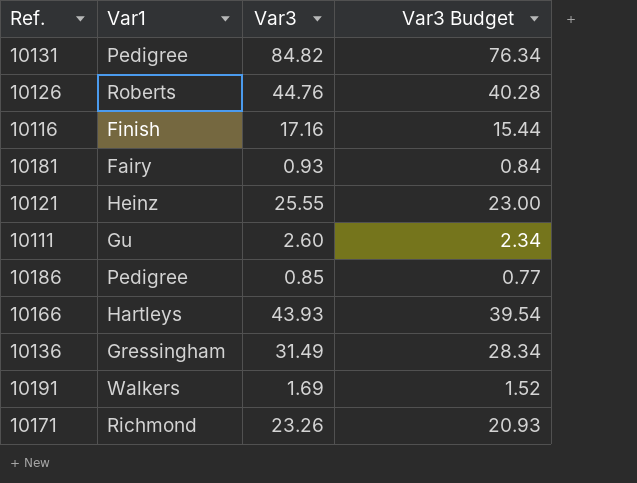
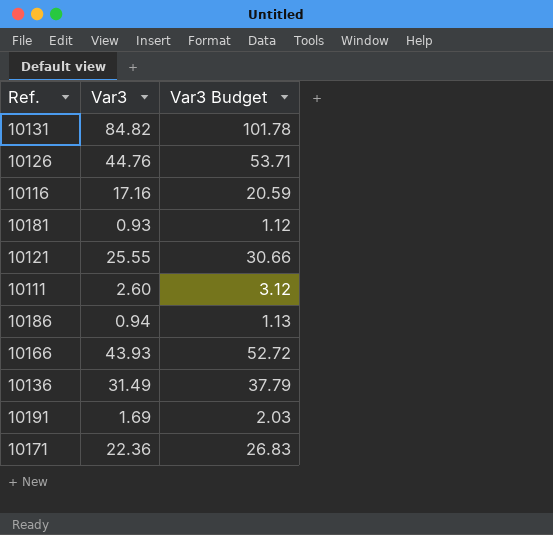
column Var1 | position: 2 -> none
column Var3 Budget | formula: [Var3] * 0.9 -> [Var3] * 1.2
10186 | Var3: 0.85 -> 0.94
10171 | Var3: 23.26 -> 22.36

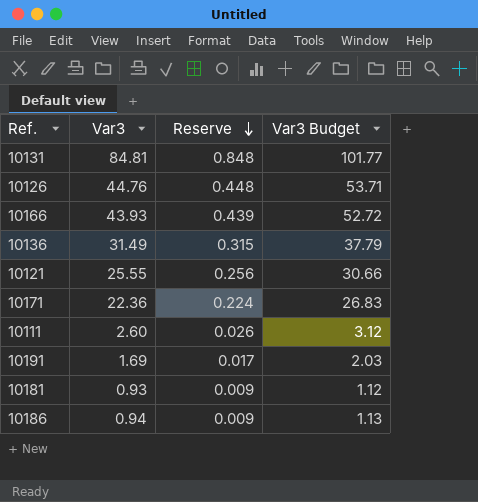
row order: none -> Reserve descending
column Reserve | formula: none -> [Var3] * 0.01
row 10116: 17.16 | 20.59 -> none
10131 | Var3: 84.82 -> 84.81
10131 | Var3 Budget: 101.78 -> 101.77

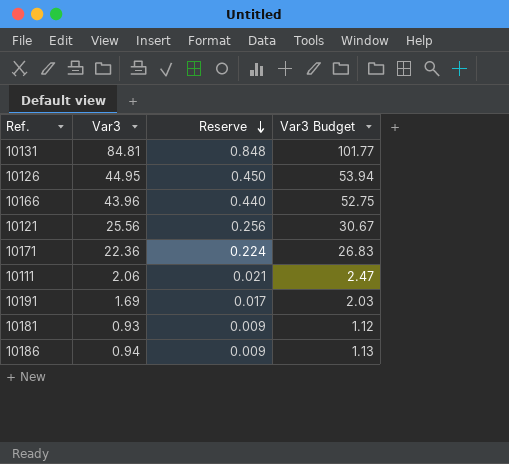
row 10136: 31.49 | 0.315 | 37.79 -> none
10126 | Var3: 44.76 -> 44.95
10126 | Reserve: 0.448 -> 0.450
10126 | Var3 Budget: 53.71 -> 53.94
10166 | Var3: 43.93 -> 43.96
10166 | Reserve: 0.439 -> 0.440
10166 | Var3 Budget: 52.72 -> 52.75
10121 | Var3: 25.55 -> 25.56
10121 | Var3 Budget: 30.66 -> 30.67
10111 | Var3: 2.60 -> 2.06
10111 | Reserve: 0.026 -> 0.021
10111 | Var3 Budget: 3.12 -> 2.47

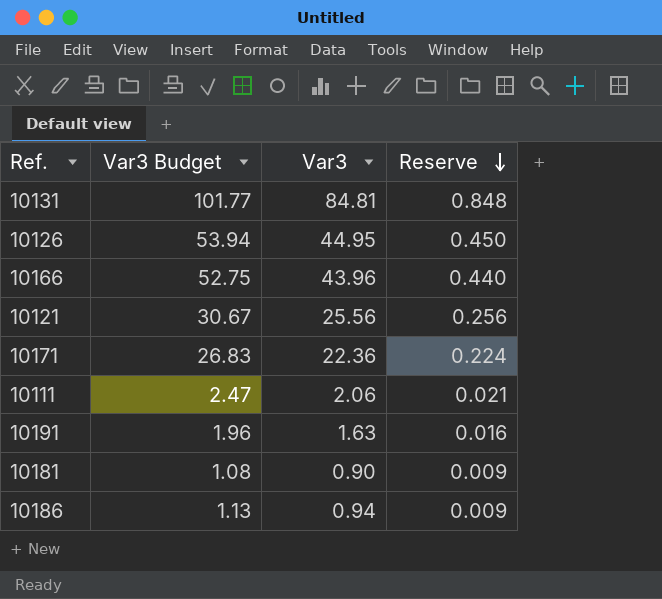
column Var3 Budget | position: 4 -> 2
10191 | Var3 Budget: 2.03 -> 1.96
10191 | Var3: 1.69 -> 1.63
10191 | Reserve: 0.017 -> 0.016
10181 | Var3 Budget: 1.12 -> 1.08
10181 | Var3: 0.93 -> 0.90

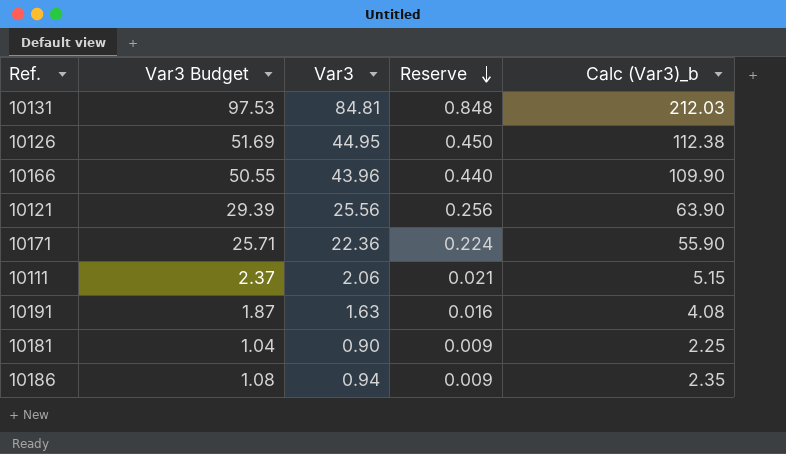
column Var3 Budget | formula: [Var3] * 1.2 -> [Var3] * 1.15
column Calc (Var3)_b | formula: none -> [Var3] * 2.5

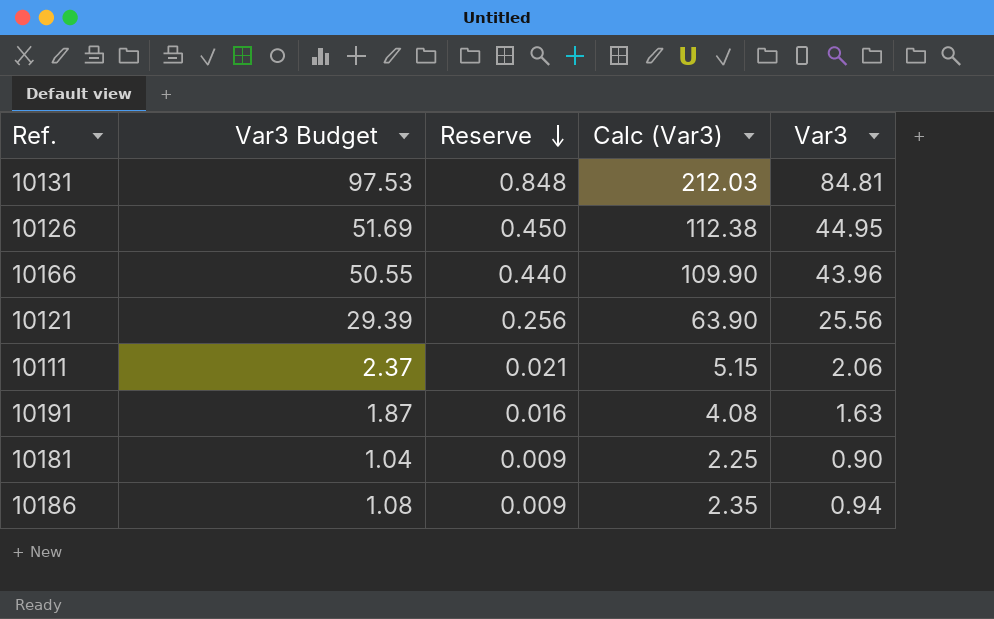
column name: Calc (Var3)_b -> Calc (Var3)
column Var3 | position: 3 -> 5
row 10171: 25.71 | 22.36 | 0.224 | 55.90 -> none

